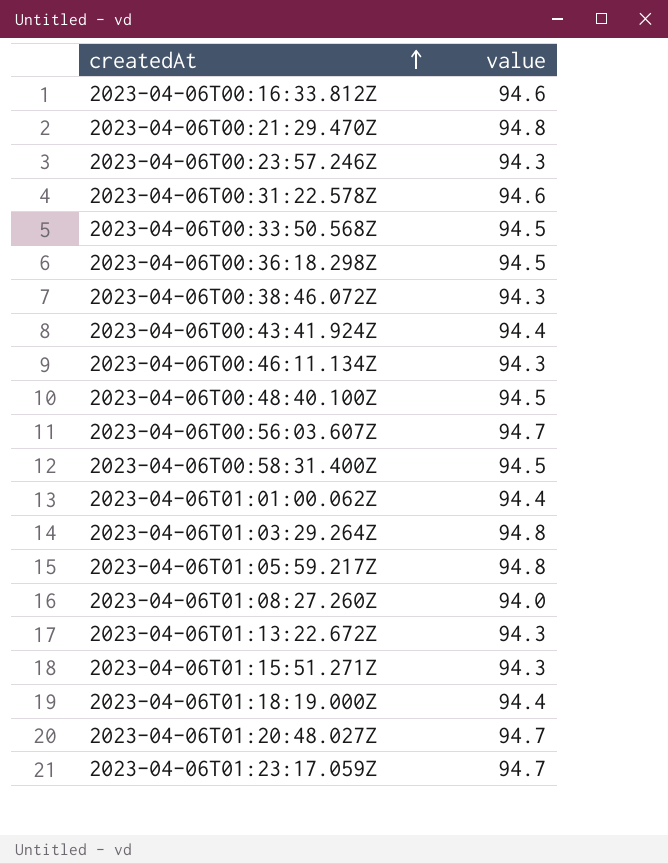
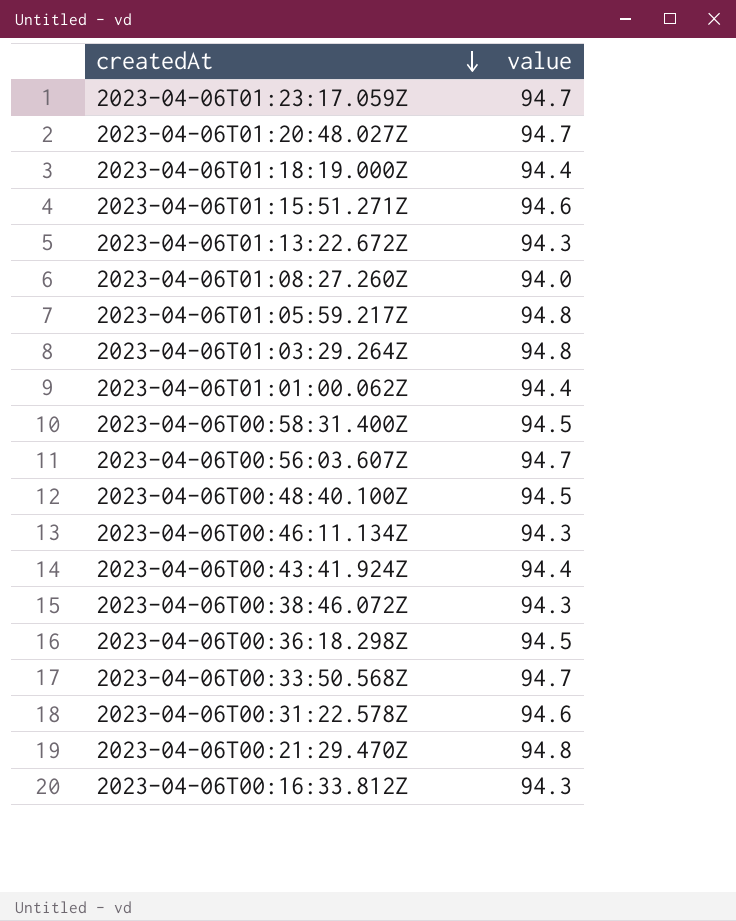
row order: createdAt ascending -> createdAt descending
row 2023-04-06T00:23:57.246Z: 94.3 -> none
2023-04-06T01:15:51.271Z | value: 94.3 -> 94.6
2023-04-06T00:33:50.568Z | value: 94.5 -> 94.7
2023-04-06T00:16:33.812Z | value: 94.6 -> 94.3

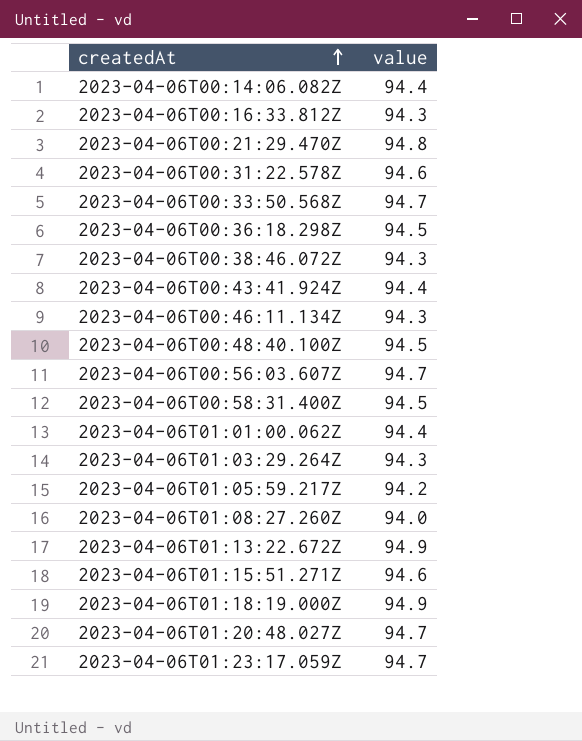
row order: createdAt descending -> createdAt ascending
row 2023-04-06T00:14:06.082Z: none -> 94.4
2023-04-06T01:03:29.264Z | value: 94.8 -> 94.3
2023-04-06T01:05:59.217Z | value: 94.8 -> 94.2
2023-04-06T01:13:22.672Z | value: 94.3 -> 94.9
2023-04-06T01:18:19.000Z | value: 94.4 -> 94.9

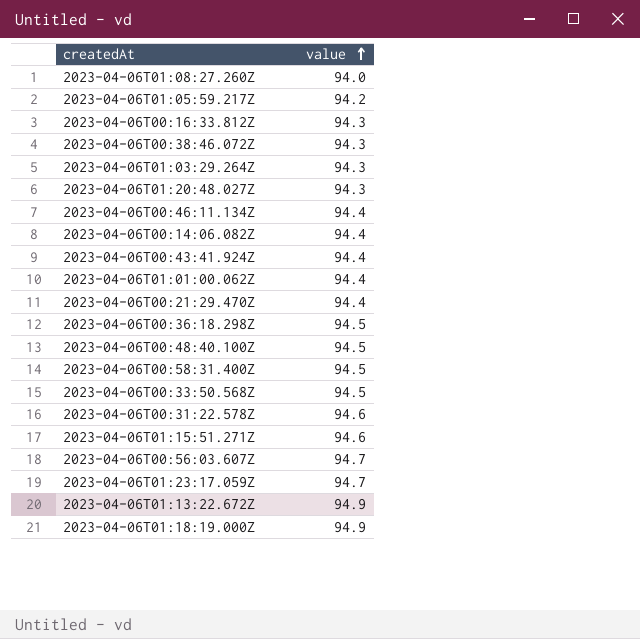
row order: createdAt ascending -> value ascending
2023-04-06T01:20:48.027Z | value: 94.7 -> 94.3
2023-04-06T00:46:11.134Z | value: 94.3 -> 94.4
2023-04-06T00:21:29.470Z | value: 94.8 -> 94.4
2023-04-06T00:33:50.568Z | value: 94.7 -> 94.5

